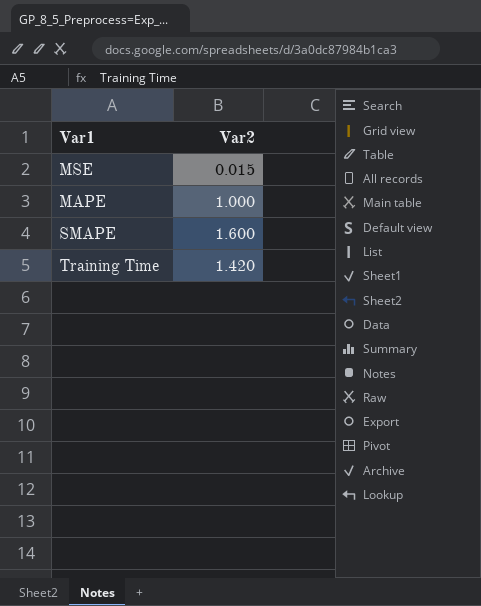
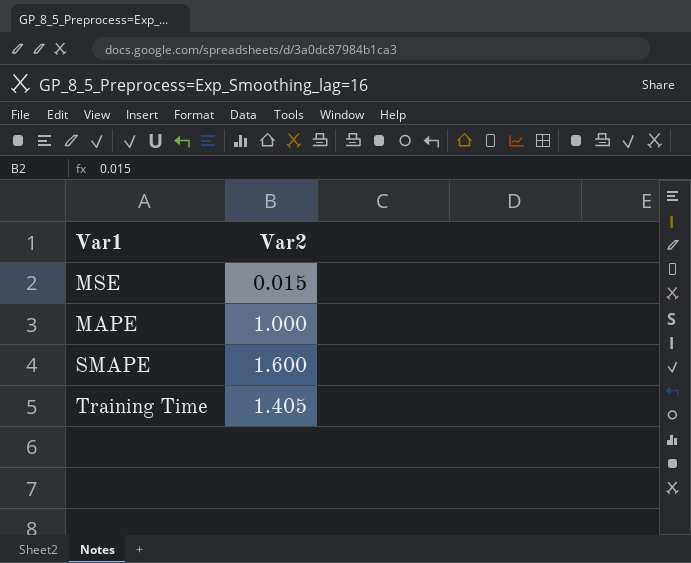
Training Time | Var2: 1.420 -> 1.405

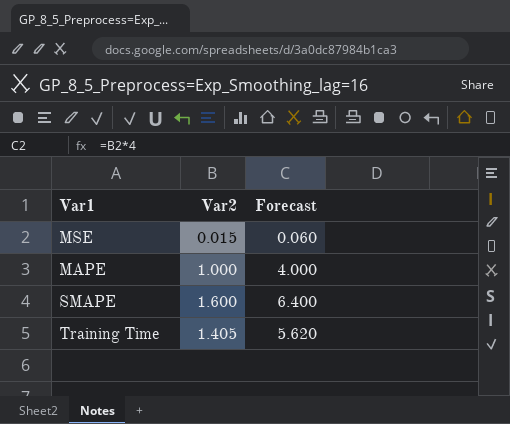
column Forecast | formula: none -> [Var2] * 4

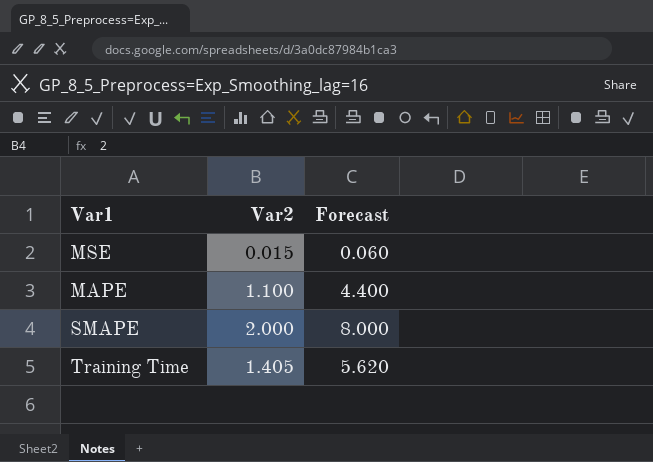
MAPE | Var2: 1.000 -> 1.100
MAPE | Forecast: 4.000 -> 4.400
SMAPE | Var2: 1.600 -> 2.000
SMAPE | Forecast: 6.400 -> 8.000

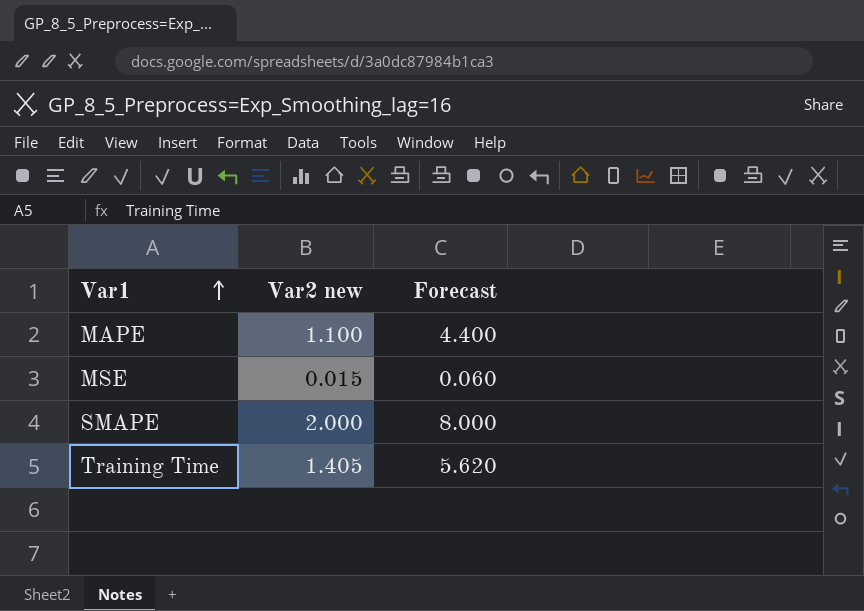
row order: none -> Var1 ascending
column name: Var2 -> Var2 new

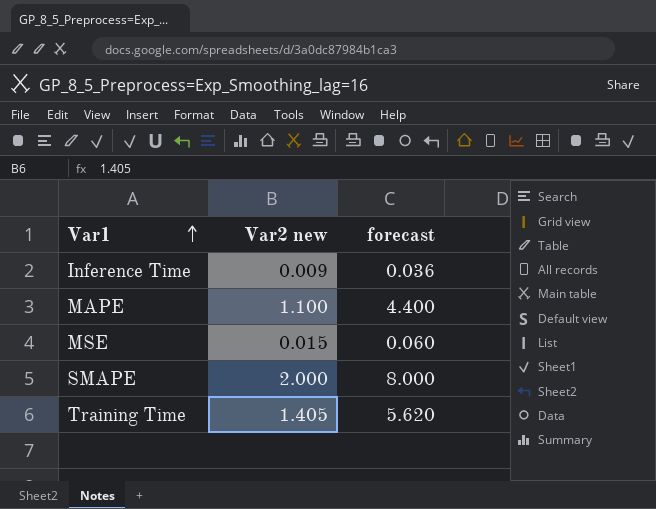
column name: Forecast -> forecast
row Inference Time: none -> 0.009 | 0.036

